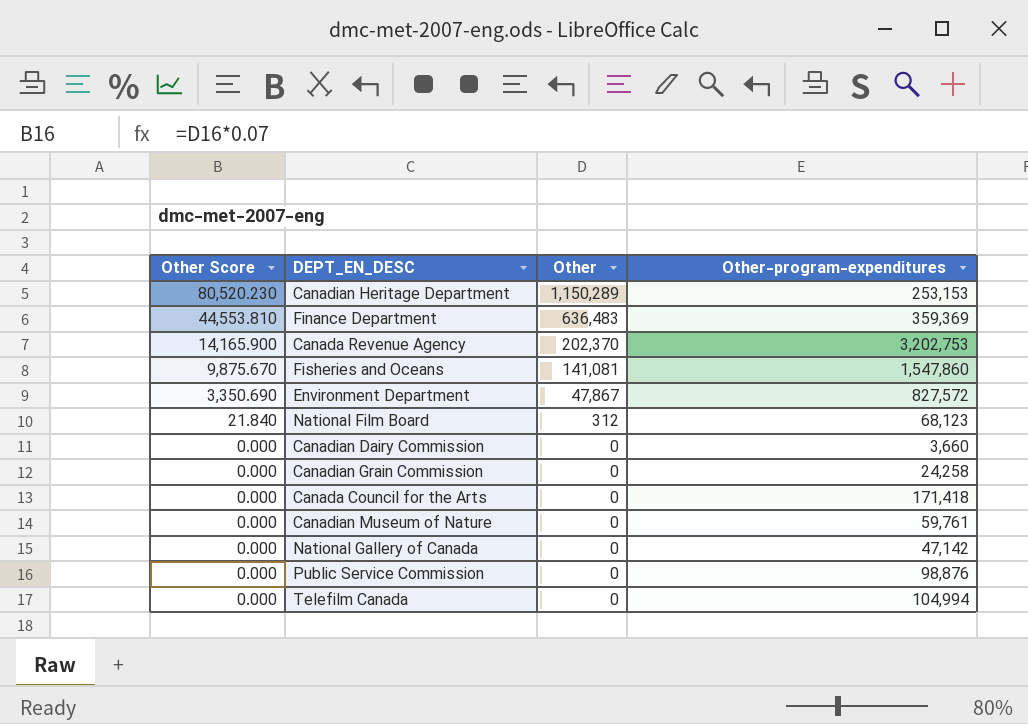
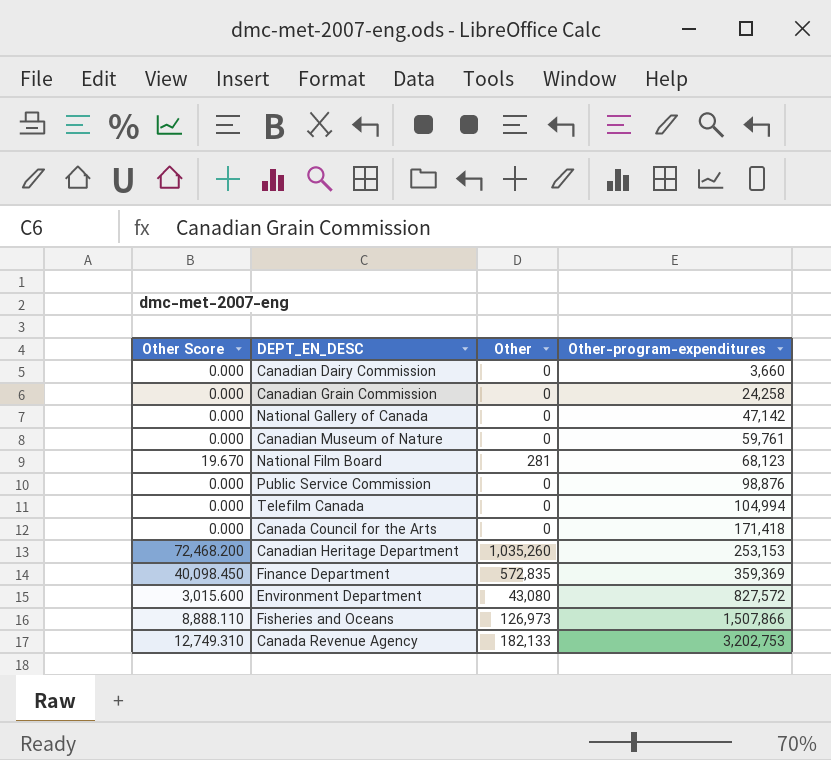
row order: Other Score descending -> Other-program-expenditures ascending
National Film Board | Other Score: 21.840 -> 19.670
National Film Board | Other: 312 -> 281
Canadian Heritage Department | Other Score: 80,520.230 -> 72,468.200
Canadian Heritage Department | Other: 1,150,289 -> 1,035,260
Finance Department | Other Score: 44,553.810 -> 40,098.450
Finance Department | Other: 636,483 -> 572,835
Environment Department | Other Score: 3,350.690 -> 3,015.600
Environment Department | Other: 47,867 -> 43,080
Fisheries and Oceans | Other Score: 9,875.670 -> 8,888.110
Fisheries and Oceans | Other: 141,081 -> 126,973
Fisheries and Oceans | Other-program-expenditures: 1,547,860 -> 1,507,866
Canada Revenue Agency | Other Score: 14,165.900 -> 12,749.310
Canada Revenue Agency | Other: 202,370 -> 182,133

